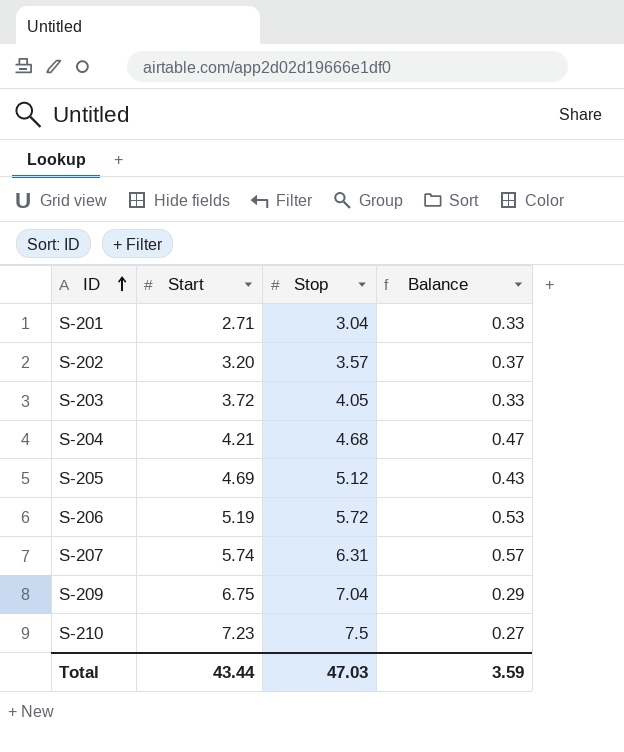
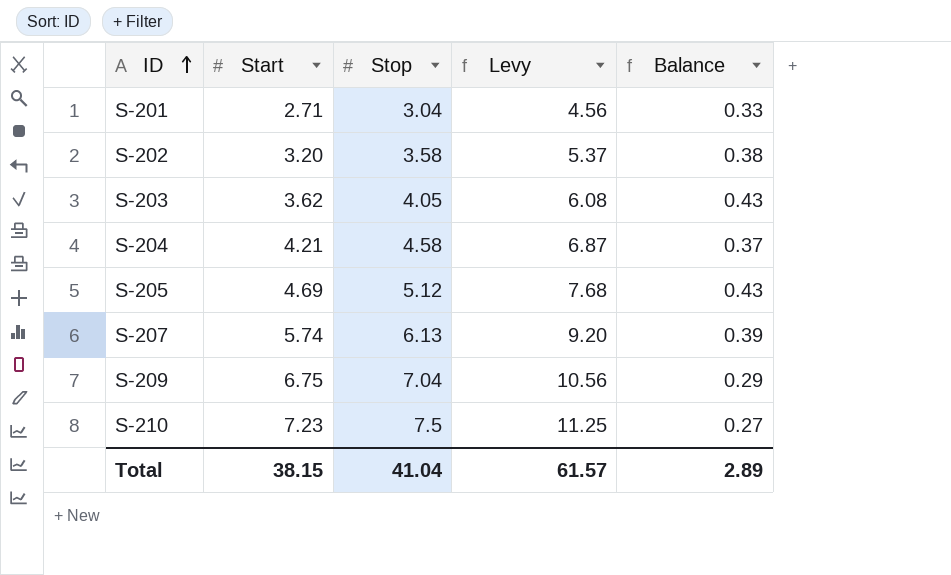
column Levy | formula: none -> [Stop] * 1.5
row S-206: 5.19 | 5.72 | 0.53 -> none
S-202 | Stop: 3.57 -> 3.58
S-202 | Balance: 0.37 -> 0.38
S-203 | Start: 3.72 -> 3.62
S-203 | Balance: 0.33 -> 0.43
S-204 | Stop: 4.68 -> 4.58
S-204 | Balance: 0.47 -> 0.37
S-207 | Stop: 6.31 -> 6.13
S-207 | Balance: 0.57 -> 0.39
Total | Start: 43.44 -> 38.15
Total | Stop: 47.03 -> 41.04
Total | Balance: 3.59 -> 2.89

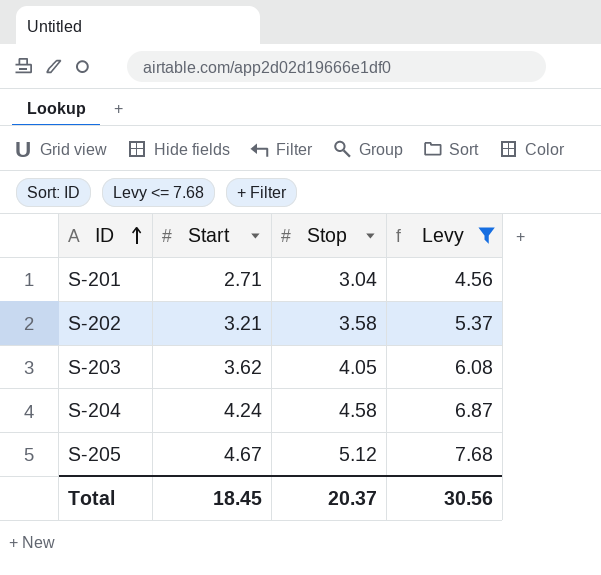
filter: none -> Levy <= 7.68
column Balance | formula: [Stop] - [Start] -> none
S-202 | Start: 3.20 -> 3.21
S-204 | Start: 4.21 -> 4.24
S-205 | Start: 4.69 -> 4.67
Total | Start: 38.15 -> 18.45
Total | Stop: 41.04 -> 20.37
Total | Levy: 61.57 -> 30.56

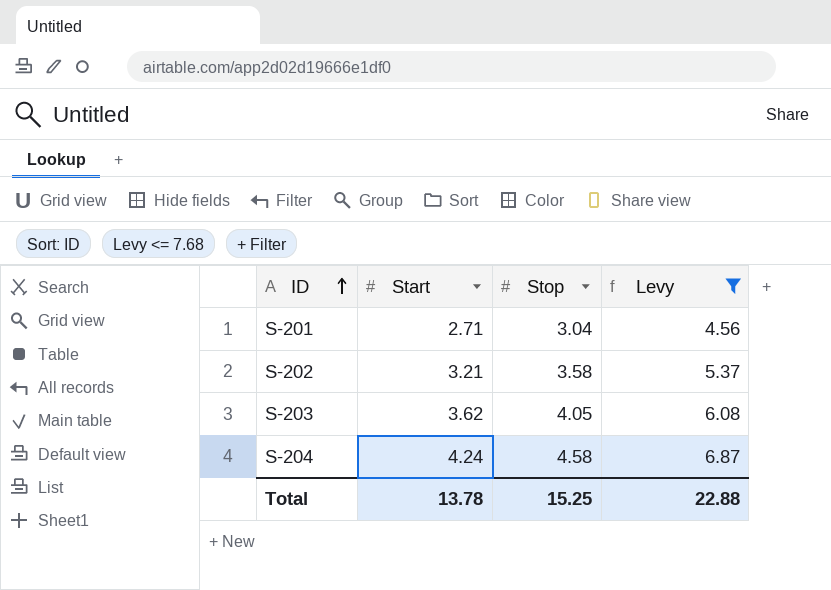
row S-205: 4.67 | 5.12 | 7.68 -> none
Total | Start: 18.45 -> 13.78
Total | Stop: 20.37 -> 15.25
Total | Levy: 30.56 -> 22.88

